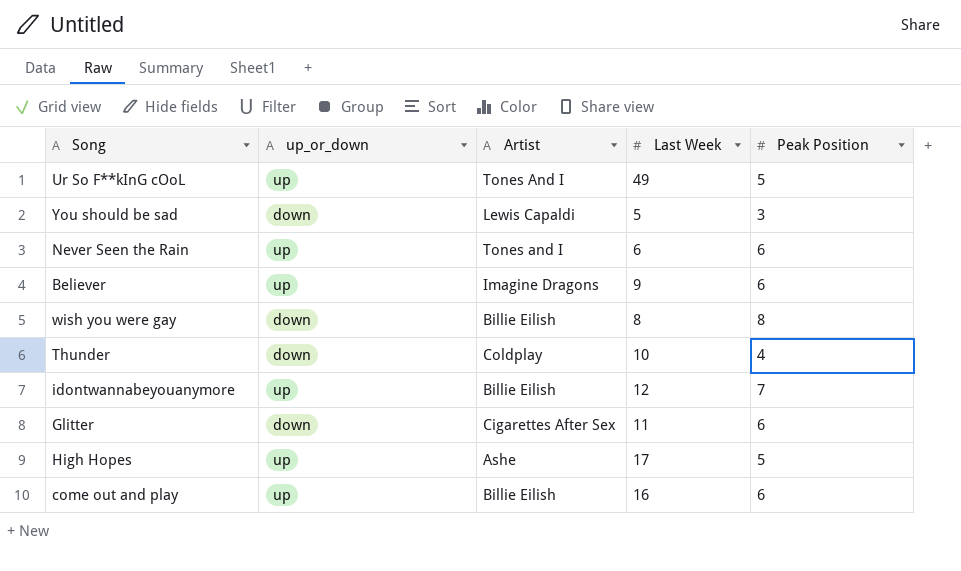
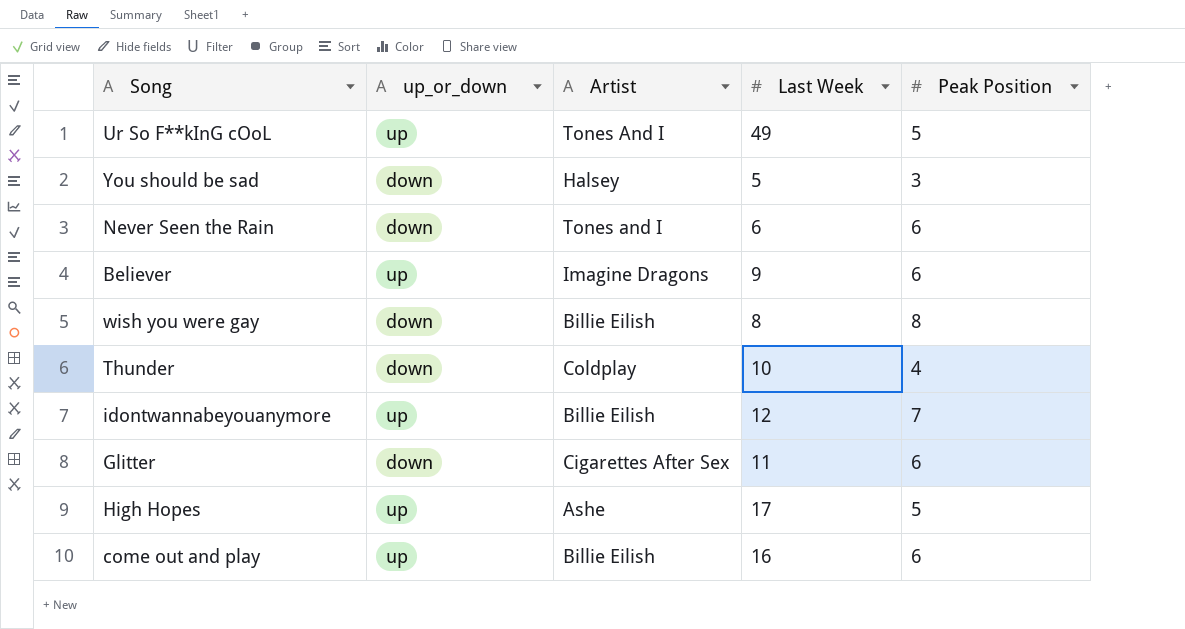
You should be sad | Artist: Lewis Capaldi -> Halsey
Never Seen the Rain | up_or_down: up -> down

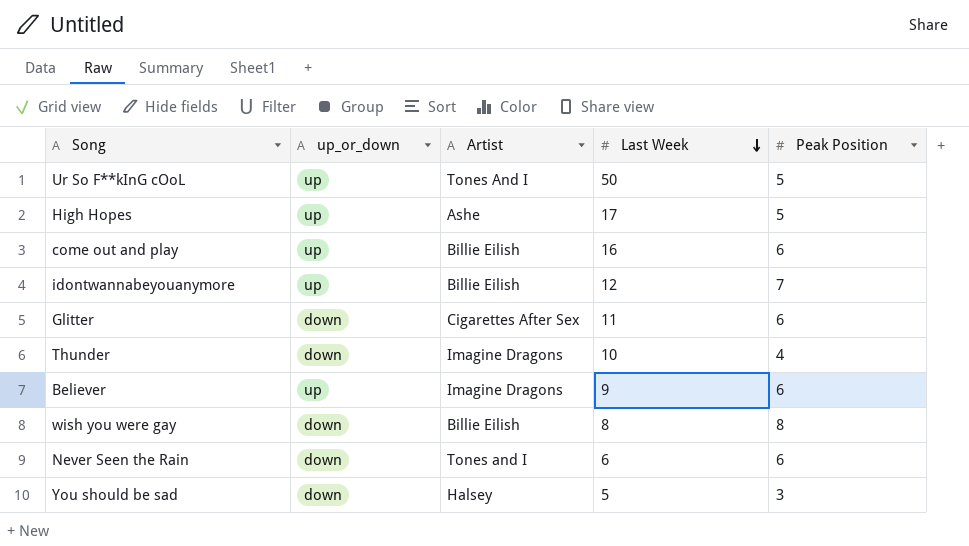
row order: none -> Last Week descending
Ur So F**kInG cOoL | Last Week: 49 -> 50
Thunder | Artist: Coldplay -> Imagine Dragons

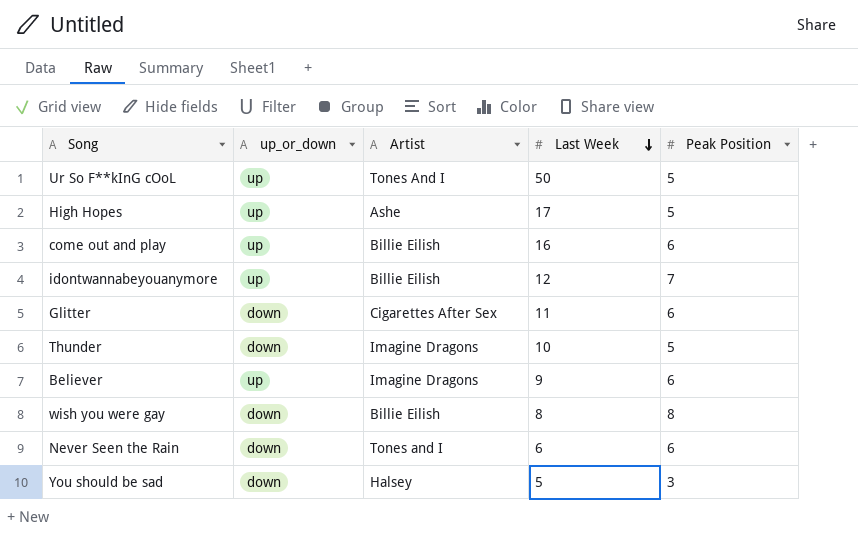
Thunder | Peak Position: 4 -> 5

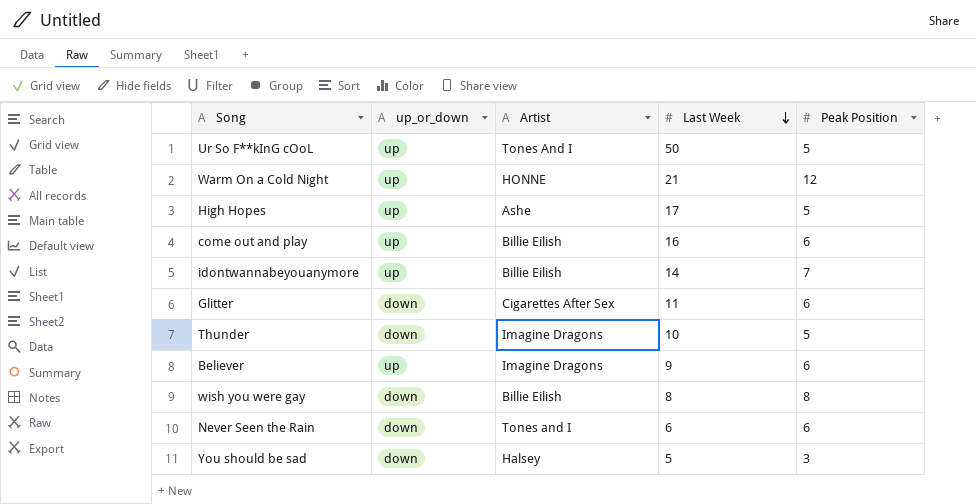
row Warm On a Cold Night: none -> up | HONNE | 21 | 12
idontwannabeyouanymore | Last Week: 12 -> 14

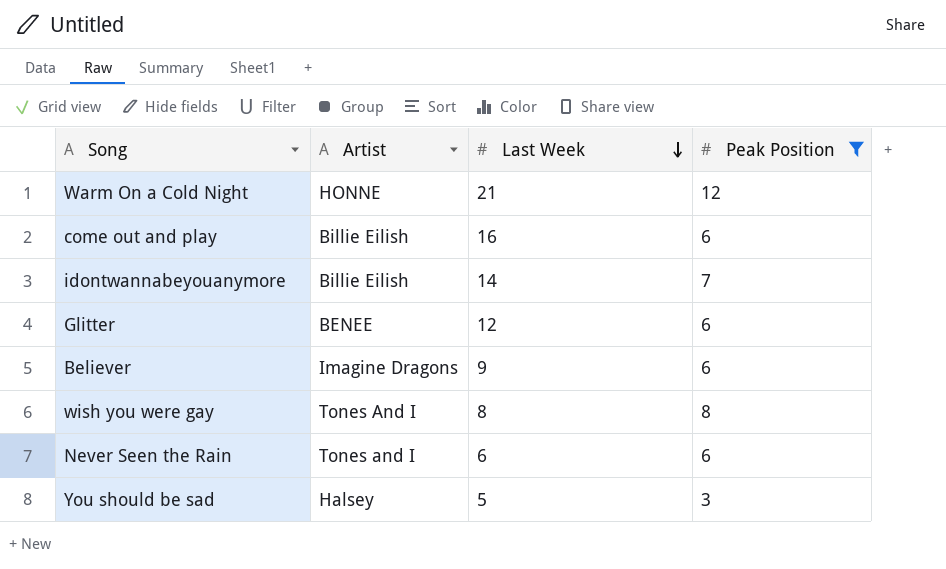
filter: none -> Peak Position != 5
column up_or_down | position: 2 -> none
Glitter | Artist: Cigarettes After Sex -> BENEE
Glitter | Last Week: 11 -> 12
wish you were gay | Artist: Billie Eilish -> Tones And I

